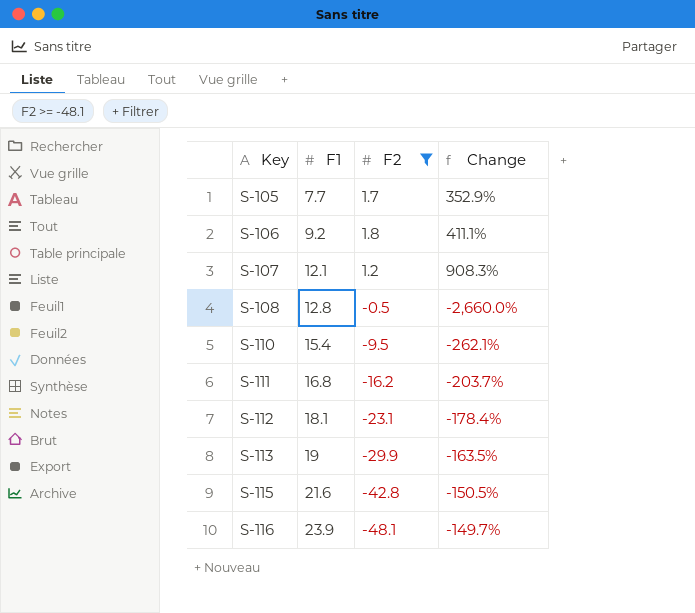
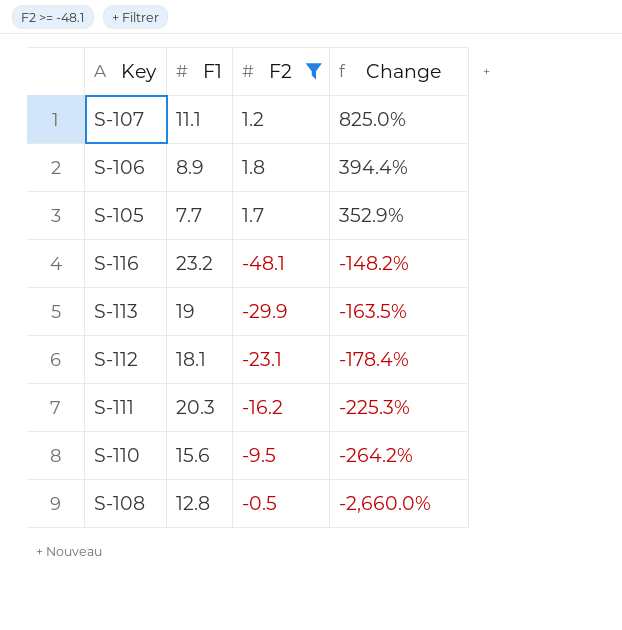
row order: Key ascending -> Change descending
row S-115: 21.6 | -42.8 | -150.5% -> none
S-107 | F1: 12.1 -> 11.1
S-107 | Change: 908.3% -> 825.0%
S-106 | F1: 9.2 -> 8.9
S-106 | Change: 411.1% -> 394.4%
S-116 | F1: 23.9 -> 23.2
S-116 | Change: -149.7% -> -148.2%
S-111 | F1: 16.8 -> 20.3
S-111 | Change: -203.7% -> -225.3%
S-110 | F1: 15.4 -> 15.6
S-110 | Change: -262.1% -> -264.2%

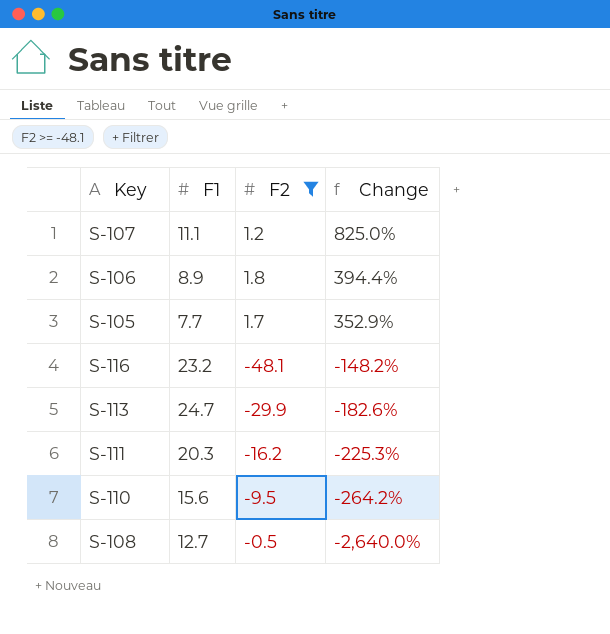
row S-112: 18.1 | -23.1 | -178.4% -> none
S-113 | F1: 19 -> 24.7
S-113 | Change: -163.5% -> -182.6%
S-108 | F1: 12.8 -> 12.7
S-108 | Change: -2,660.0% -> -2,640.0%

